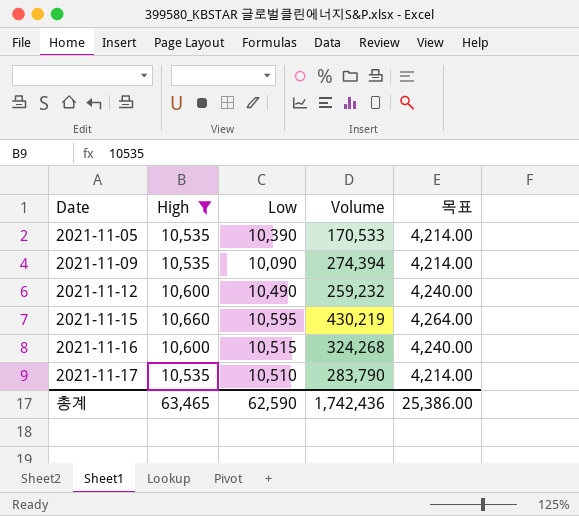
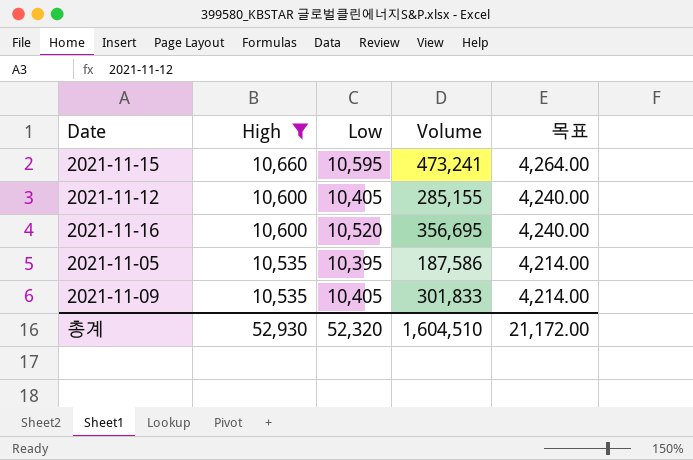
row order: Date ascending -> High descending
row 2021-11-17: 10,535 | 10,510 | 283,790 | 4,214.00 -> none
2021-11-15 | Volume: 430,219 -> 473,241
2021-11-12 | Low: 10,490 -> 10,405
2021-11-12 | Volume: 259,232 -> 285,155
2021-11-16 | Low: 10,515 -> 10,520
2021-11-16 | Volume: 324,268 -> 356,695
2021-11-05 | Low: 10,390 -> 10,395
2021-11-05 | Volume: 170,533 -> 187,586
2021-11-09 | Low: 10,090 -> 10,405
2021-11-09 | Volume: 274,394 -> 301,833
총계 | High: 63,465 -> 52,930
총계 | Low: 62,590 -> 52,320
총계 | Volume: 1,742,436 -> 1,604,510
총계 | 목표: 25,386.00 -> 21,172.00

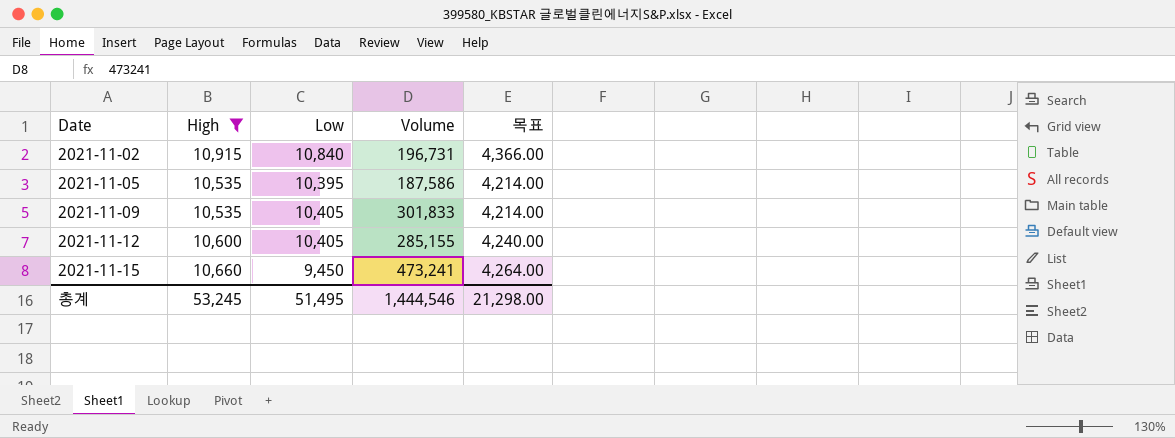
row order: High descending -> Date ascending
row 2021-11-16: 10,600 | 10,520 | 356,695 | 4,240.00 -> none
row 2021-11-02: none -> 10,915 | 10,840 | 196,731 | 4,366.00
2021-11-15 | Low: 10,595 -> 9,450
총계 | High: 52,930 -> 53,245
총계 | Low: 52,320 -> 51,495
총계 | Volume: 1,604,510 -> 1,444,546
총계 | 목표: 21,172.00 -> 21,298.00

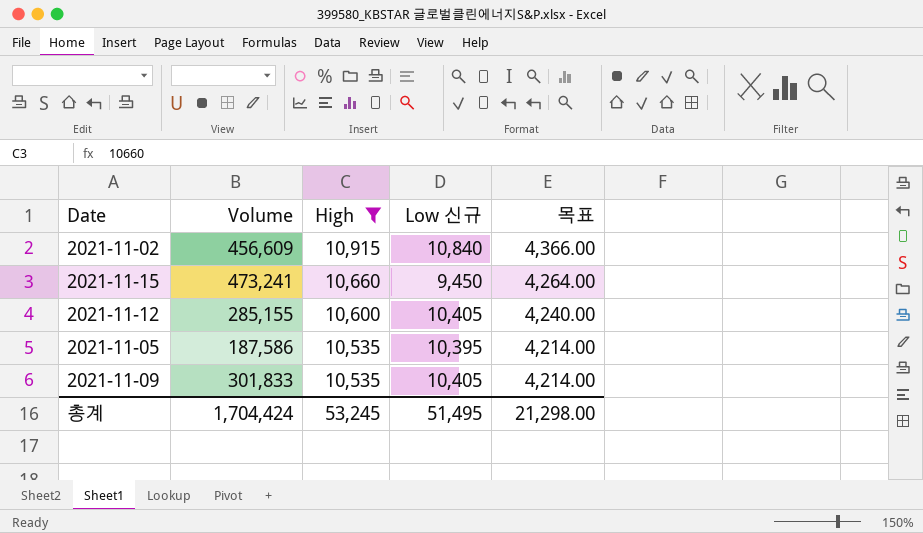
row order: Date ascending -> High descending
column Volume | position: 4 -> 2
column name: Low -> Low 신규
2021-11-02 | Volume: 196,731 -> 456,609
총계 | Volume: 1,444,546 -> 1,704,424

